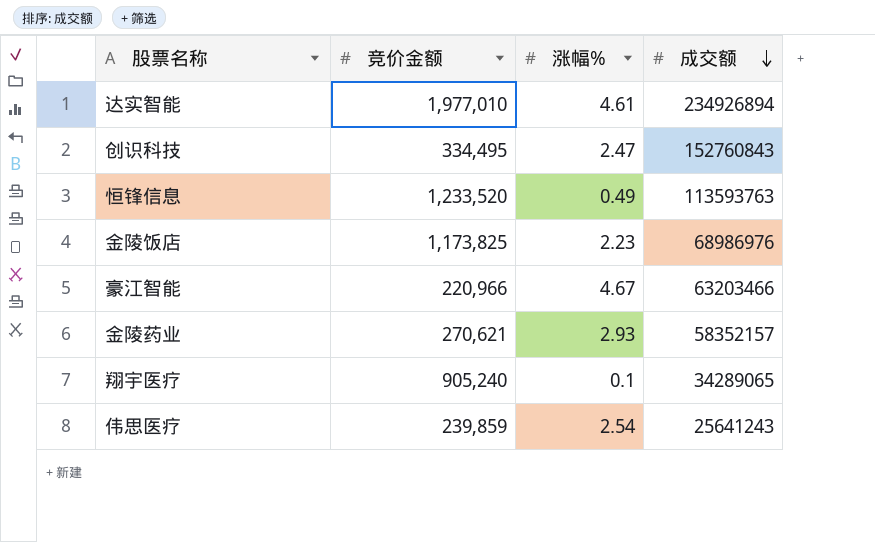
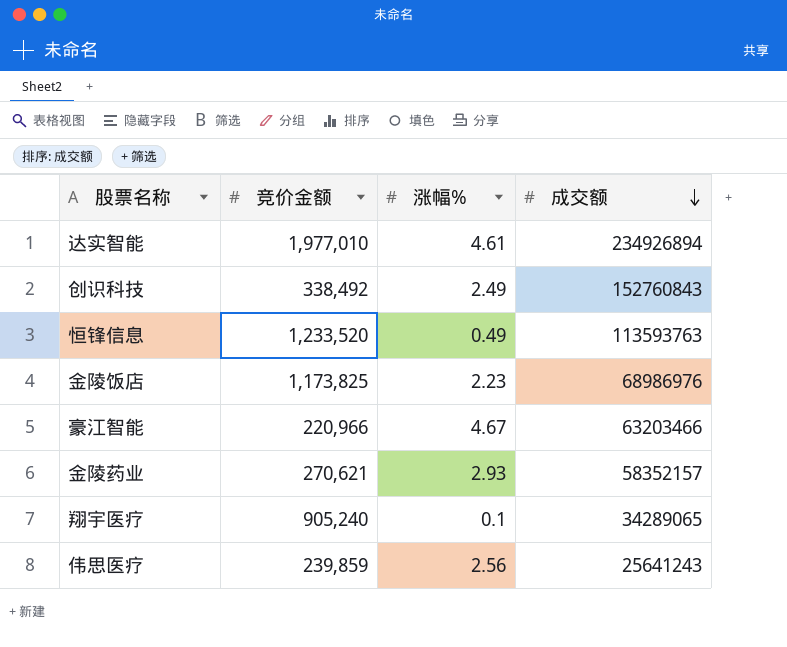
创识科技 | 竞价金额: 334,495 -> 338,492
创识科技 | 涨幅%: 2.47 -> 2.49
伟思医疗 | 涨幅%: 2.54 -> 2.56

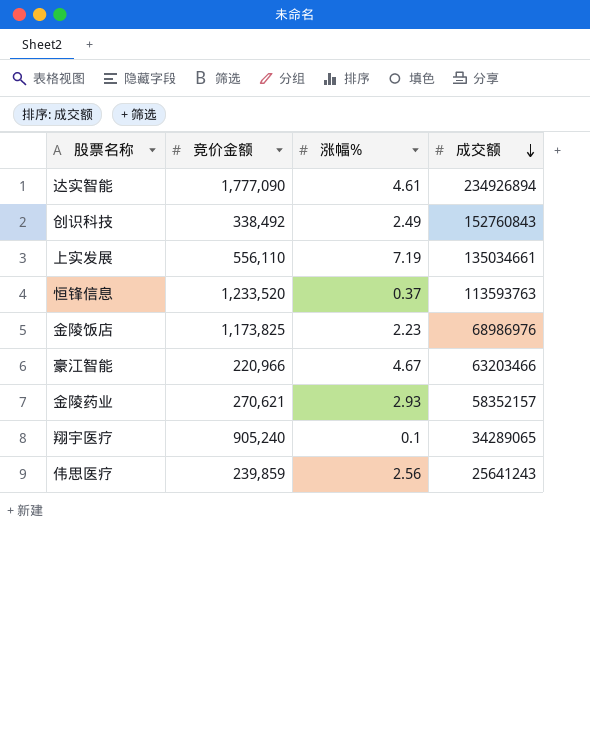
达实智能 | 竞价金额: 1,977,010 -> 1,777,090
row 上实发展: none -> 556,110 | 7.19 | 135034661
恒锋信息 | 涨幅%: 0.49 -> 0.37

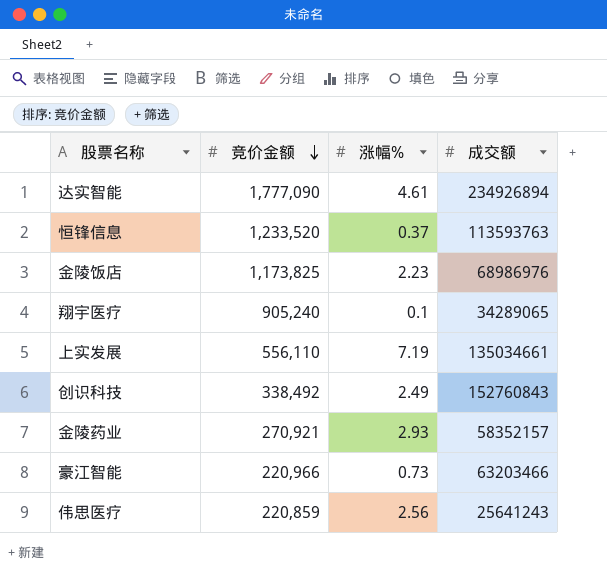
row order: 成交额 descending -> 竞价金额 descending
金陵药业 | 竞价金额: 270,621 -> 270,921
豪江智能 | 涨幅%: 4.67 -> 0.73
伟思医疗 | 竞价金额: 239,859 -> 220,859

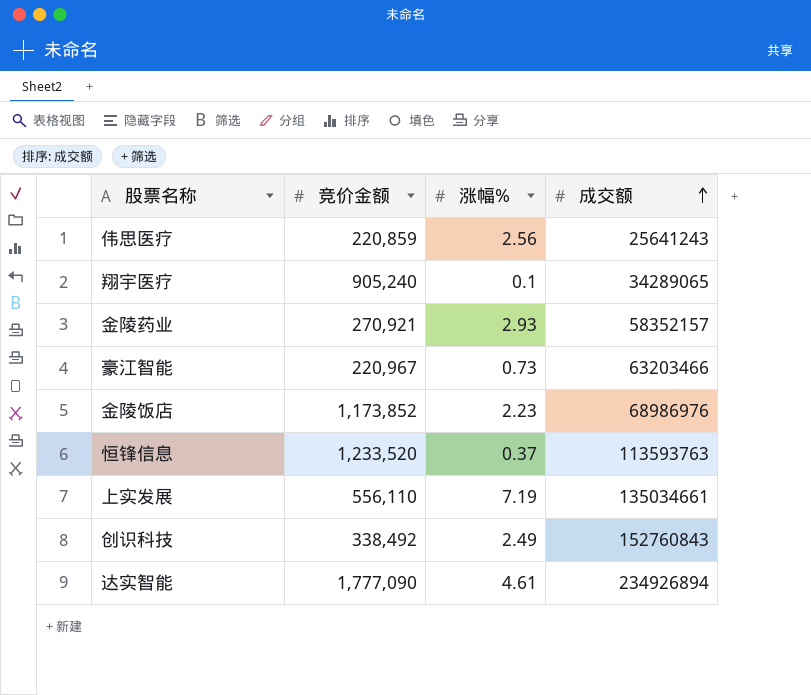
row order: 竞价金额 descending -> 成交额 ascending
豪江智能 | 竞价金额: 220,966 -> 220,967
金陵饭店 | 竞价金额: 1,173,825 -> 1,173,852

